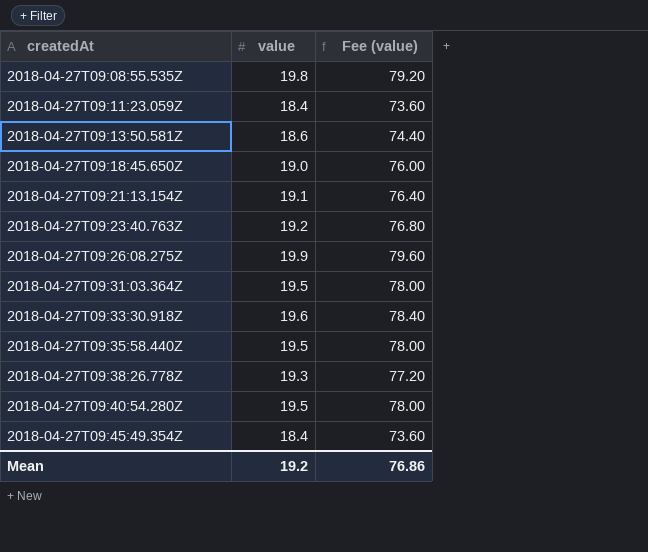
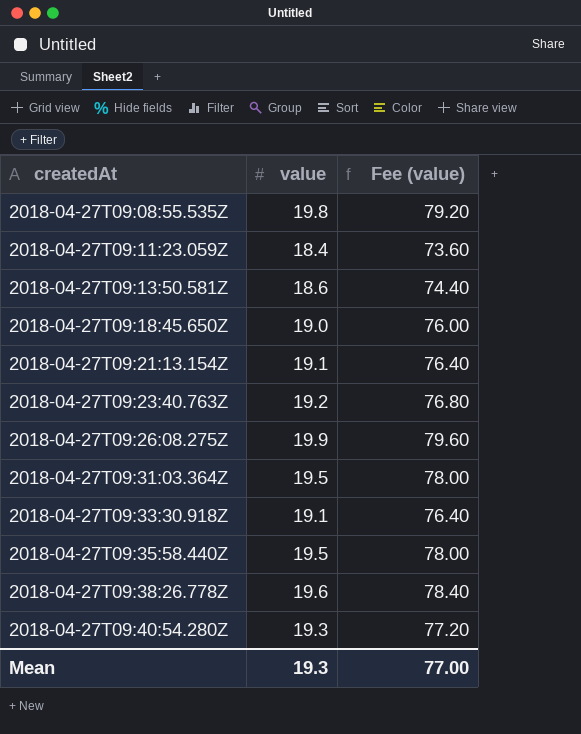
row 2018-04-27T09:45:49.354Z: 18.4 | 73.60 -> none
2018-04-27T09:33:30.918Z | value: 19.6 -> 19.1
2018-04-27T09:33:30.918Z | Fee (value): 78.40 -> 76.40
2018-04-27T09:38:26.778Z | value: 19.3 -> 19.6
2018-04-27T09:38:26.778Z | Fee (value): 77.20 -> 78.40
2018-04-27T09:40:54.280Z | value: 19.5 -> 19.3
2018-04-27T09:40:54.280Z | Fee (value): 78.00 -> 77.20
Mean | value: 19.2 -> 19.3
Mean | Fee (value): 76.86 -> 77.00

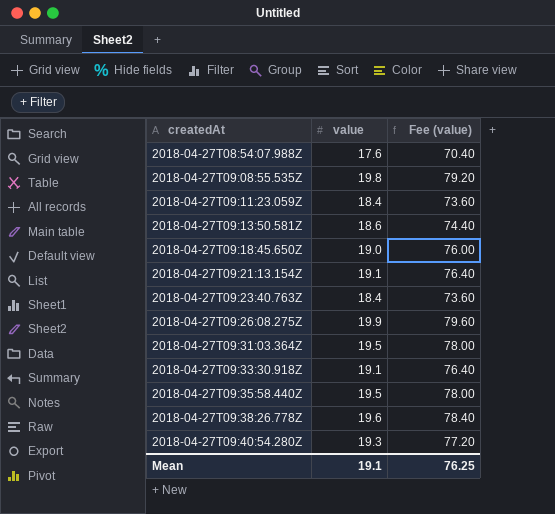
row 2018-04-27T08:54:07.988Z: none -> 17.6 | 70.40
2018-04-27T09:23:40.763Z | value: 19.2 -> 18.4
2018-04-27T09:23:40.763Z | Fee (value): 76.80 -> 73.60
Mean | value: 19.3 -> 19.1
Mean | Fee (value): 77.00 -> 76.25

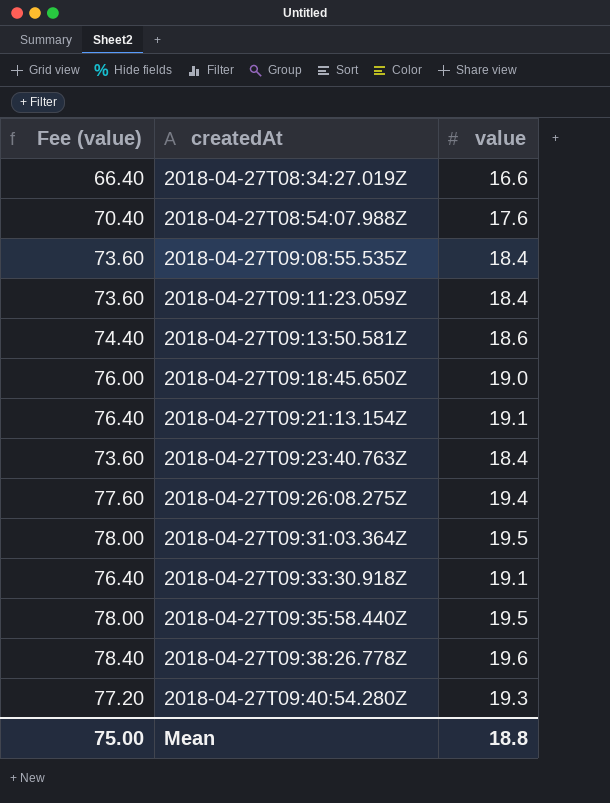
column Fee (value) | position: 3 -> 1
row 2018-04-27T08:34:27.019Z: none -> 66.40 | 16.6
2018-04-27T09:08:55.535Z | Fee (value): 79.20 -> 73.60
2018-04-27T09:08:55.535Z | value: 19.8 -> 18.4
2018-04-27T09:26:08.275Z | Fee (value): 79.60 -> 77.60
2018-04-27T09:26:08.275Z | value: 19.9 -> 19.4
Mean | Fee (value): 76.25 -> 75.00
Mean | value: 19.1 -> 18.8

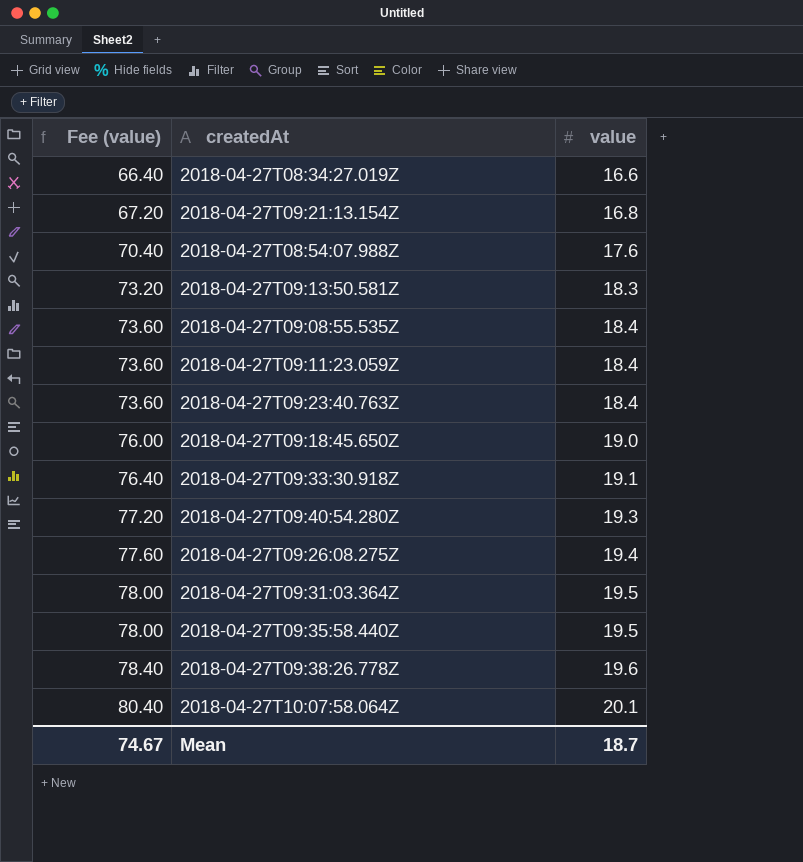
row order: createdAt ascending -> Fee (value) ascending
2018-04-27T09:21:13.154Z | Fee (value): 76.40 -> 67.20
2018-04-27T09:21:13.154Z | value: 19.1 -> 16.8
2018-04-27T09:13:50.581Z | Fee (value): 74.40 -> 73.20
2018-04-27T09:13:50.581Z | value: 18.6 -> 18.3
row 2018-04-27T10:07:58.064Z: none -> 80.40 | 20.1
Mean | Fee (value): 75.00 -> 74.67
Mean | value: 18.8 -> 18.7

